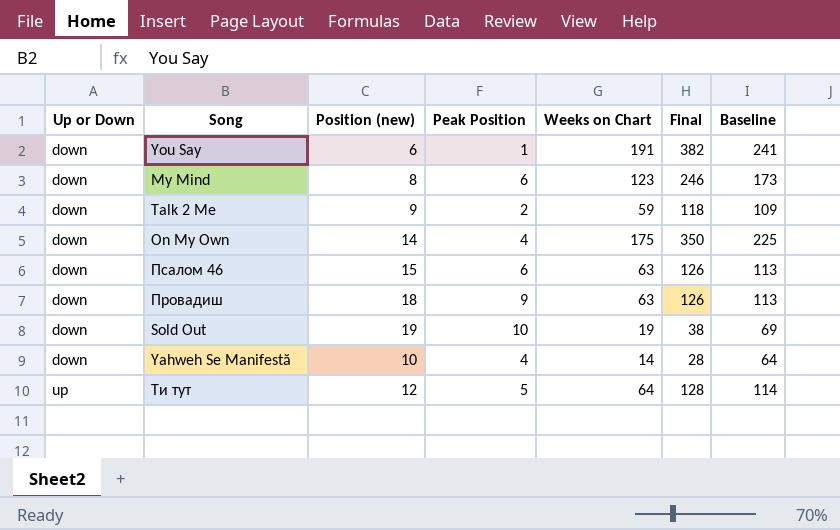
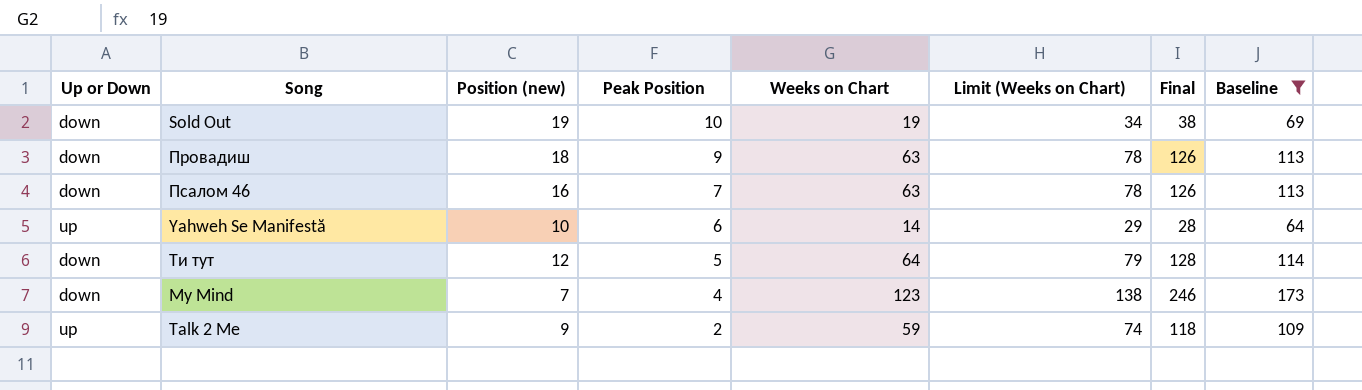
filter: none -> Baseline <= 173
row order: Up or Down ascending -> Peak Position descending
column Limit (Weeks on Chart) | formula: none -> [Weeks on Chart] + 15
Псалом 46 | Position (new): 15 -> 16
Псалом 46 | Peak Position: 6 -> 7
Yahweh Se Manifestă | Up or Down: down -> up
Yahweh Se Manifestă | Peak Position: 4 -> 6
Ти тут | Up or Down: up -> down
My Mind | Position (new): 8 -> 7
My Mind | Peak Position: 6 -> 4
Talk 2 Me | Up or Down: down -> up

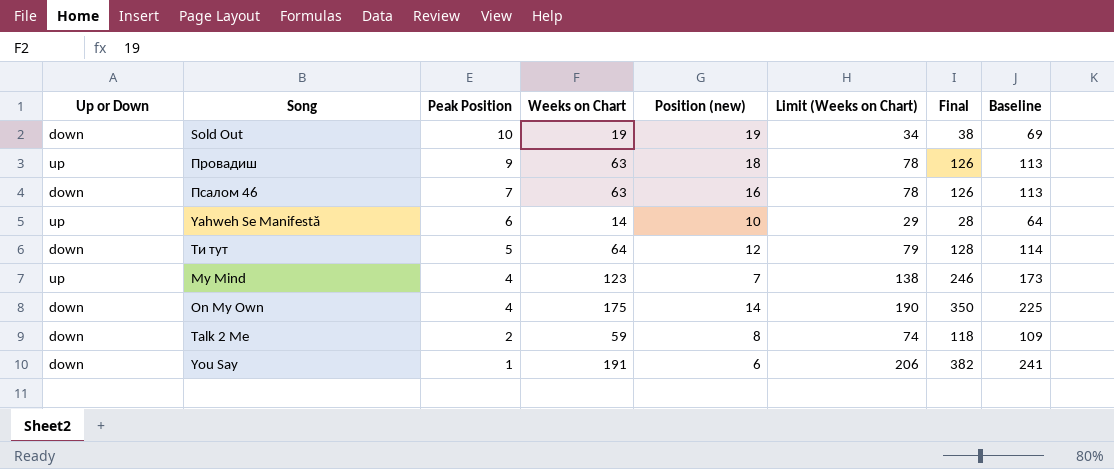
filter: Baseline <= 173 -> none
column Position (new) | position: 3 -> 5
Провадиш | Up or Down: down -> up
My Mind | Up or Down: down -> up
Talk 2 Me | Up or Down: up -> down
Talk 2 Me | Position (new): 9 -> 8

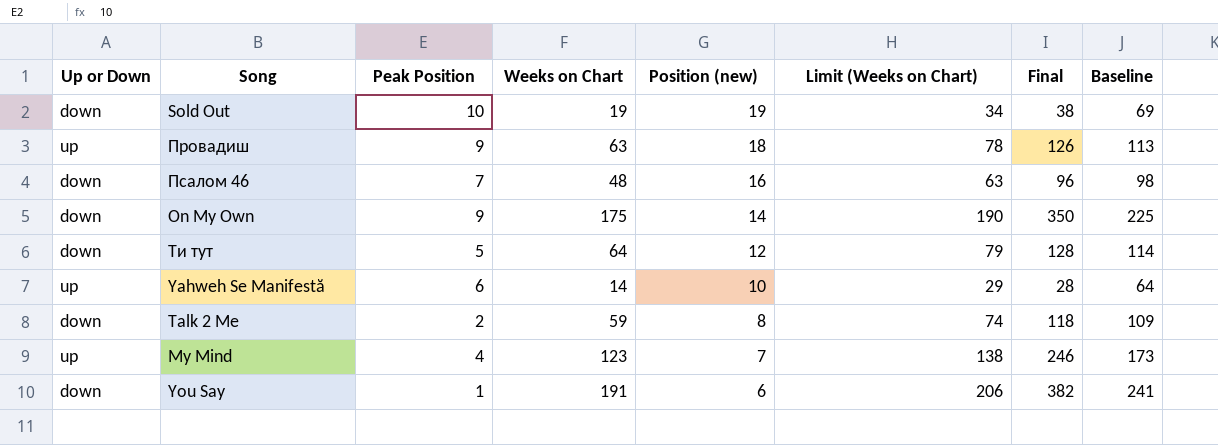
row order: Peak Position descending -> Position (new) descending
Псалом 46 | Weeks on Chart: 63 -> 48
Псалом 46 | Limit (Weeks on Chart): 78 -> 63
Псалом 46 | Final: 126 -> 96
Псалом 46 | Baseline: 113 -> 98
On My Own | Peak Position: 4 -> 9

